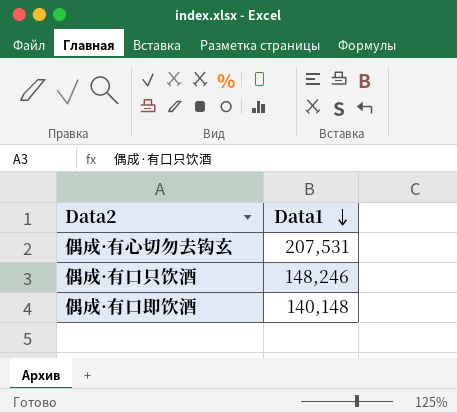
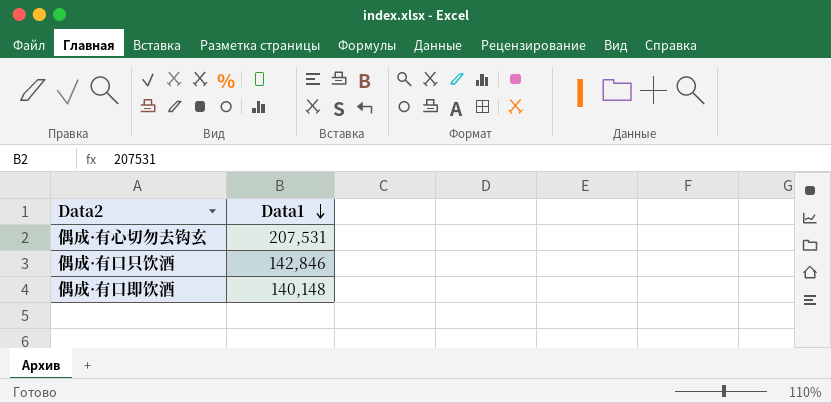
偶成·有口只饮酒 | Data1: 148,246 -> 142,846

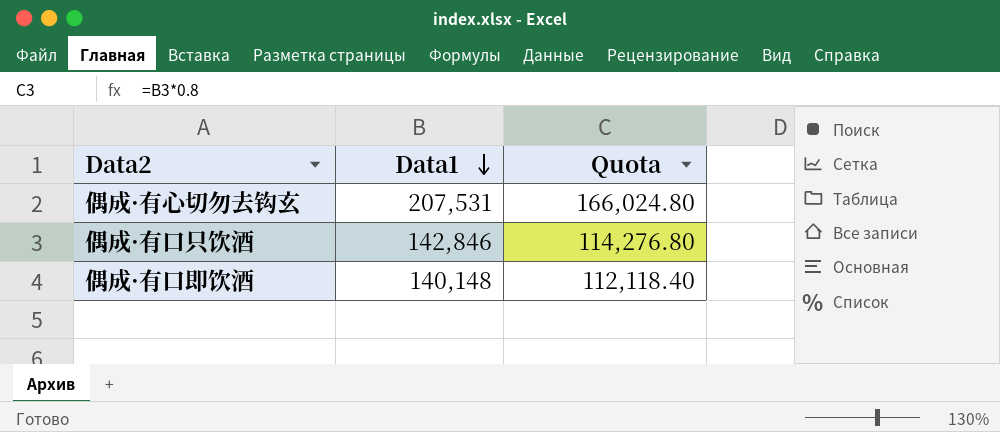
column Quota | formula: none -> [Data1] * 0.8

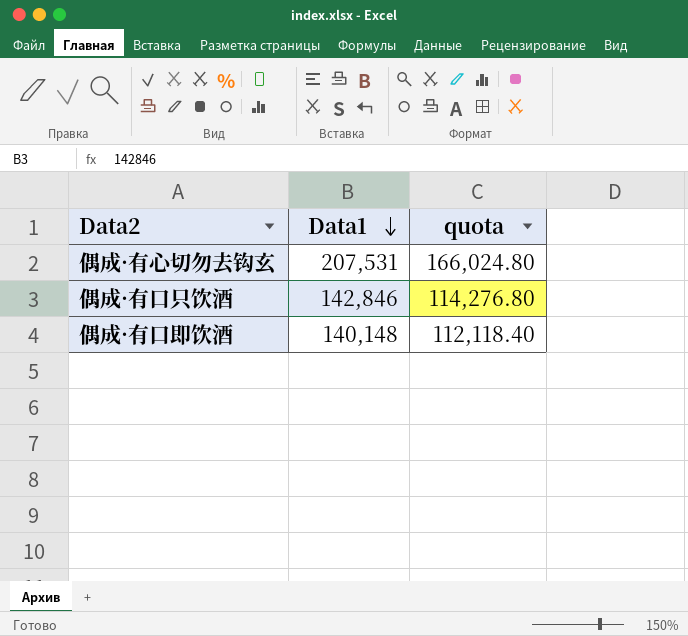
column name: Quota -> quota

